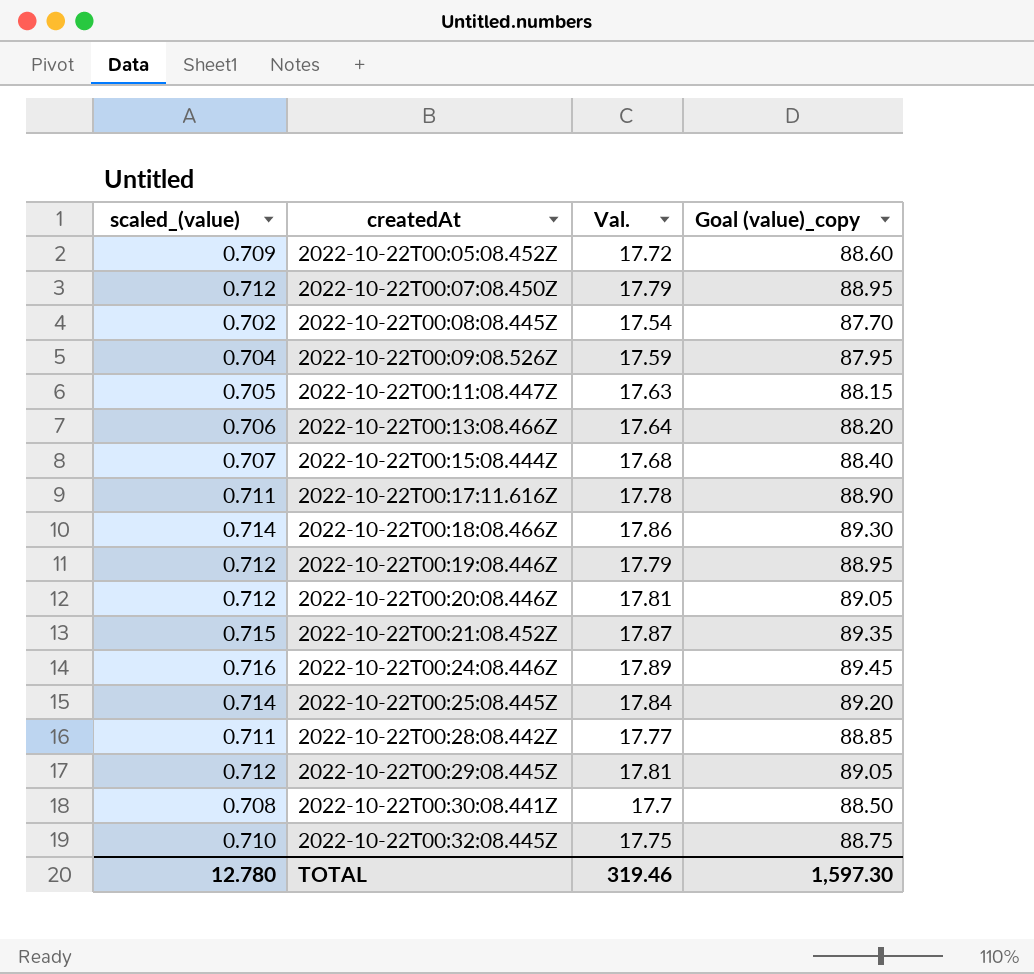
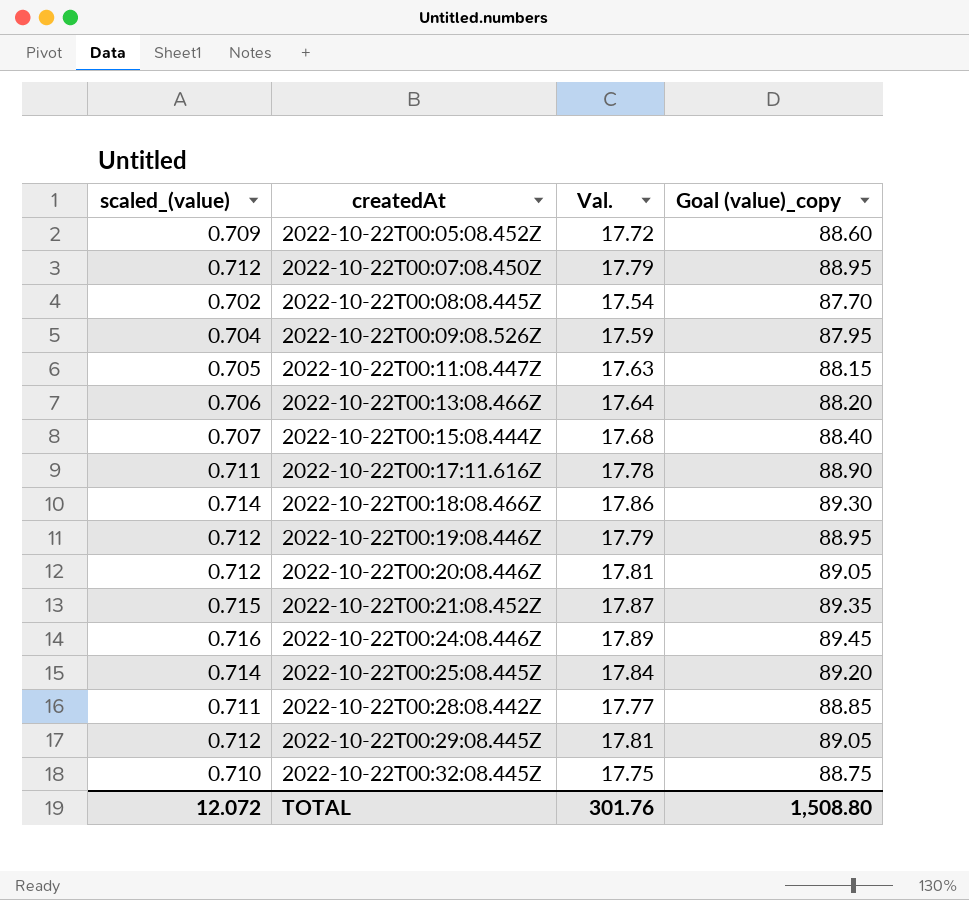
row 2022-10-22T00:30:08.441Z: 0.708 | 17.7 | 88.50 -> none
TOTAL | scaled_(value): 12.780 -> 12.072
TOTAL | Val.: 319.46 -> 301.76
TOTAL | Goal (value)_copy: 1,597.30 -> 1,508.80

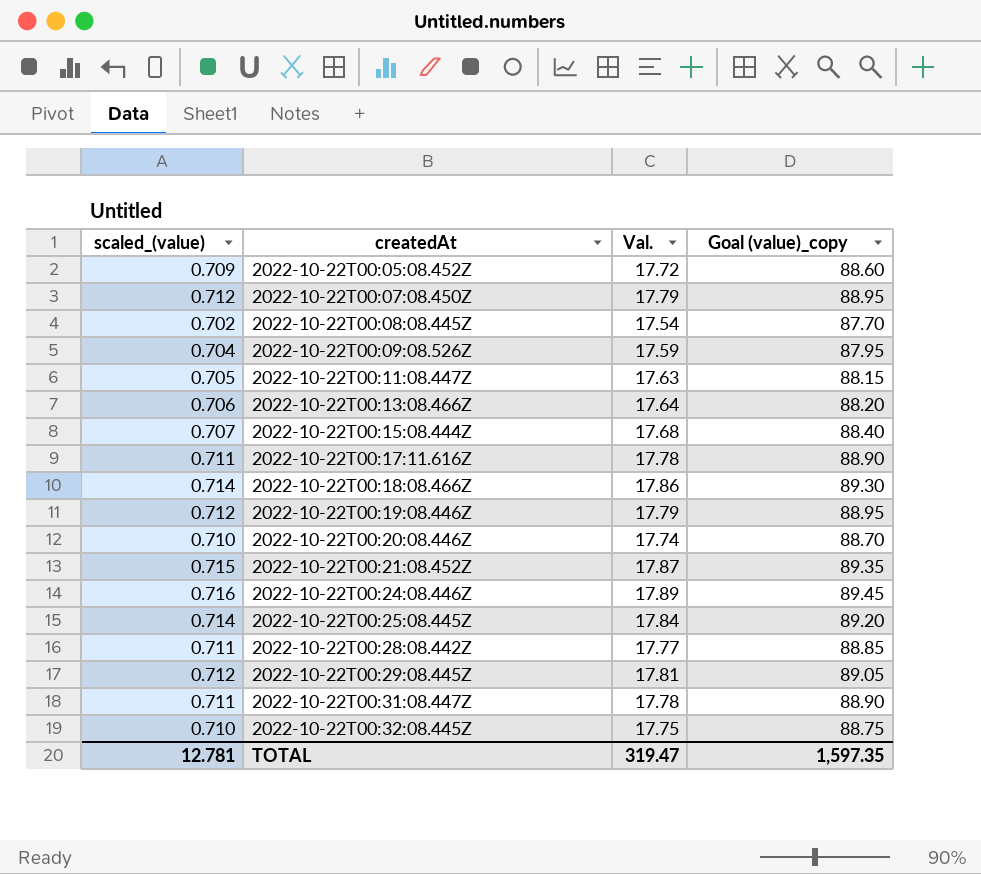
2022-10-22T00:20:08.446Z | scaled_(value): 0.712 -> 0.710
2022-10-22T00:20:08.446Z | Val.: 17.81 -> 17.74
2022-10-22T00:20:08.446Z | Goal (value)_copy: 89.05 -> 88.70
row 2022-10-22T00:31:08.447Z: none -> 0.711 | 17.78 | 88.90
TOTAL | scaled_(value): 12.072 -> 12.781
TOTAL | Val.: 301.76 -> 319.47
TOTAL | Goal (value)_copy: 1,508.80 -> 1,597.35

